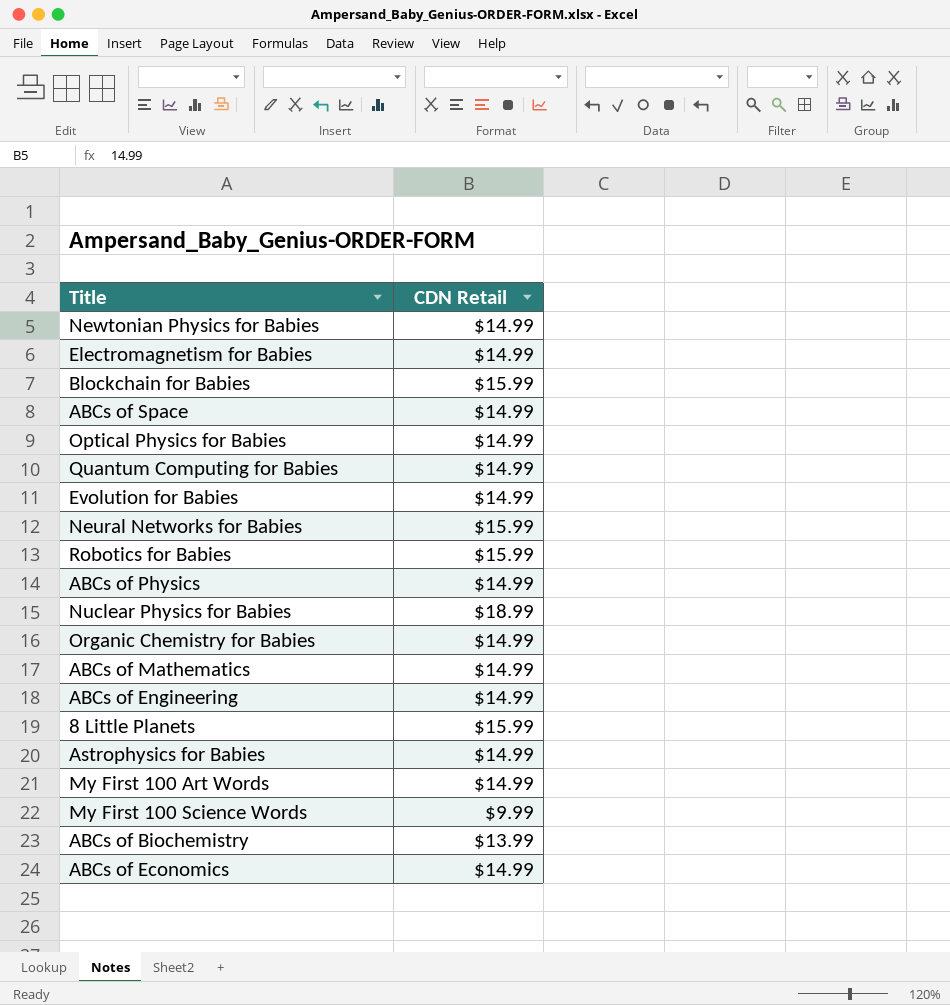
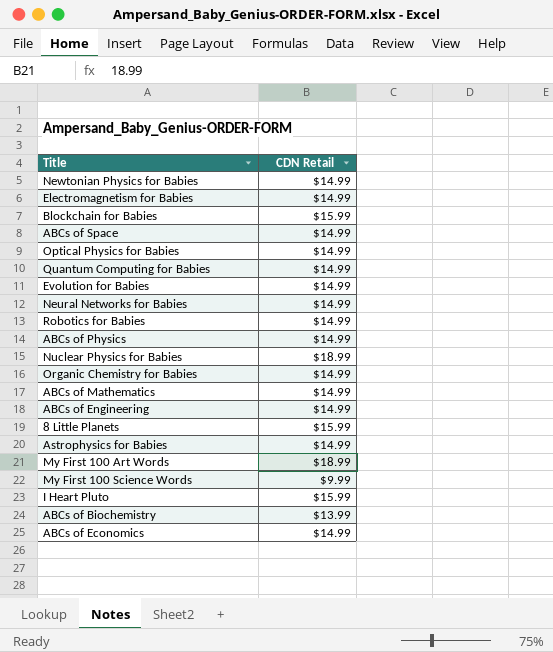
Neural Networks for Babies | CDN Retail: $15.99 -> $14.99
Robotics for Babies | CDN Retail: $15.99 -> $14.99
My First 100 Art Words | CDN Retail: $14.99 -> $18.99
row I Heart Pluto: none -> $15.99

